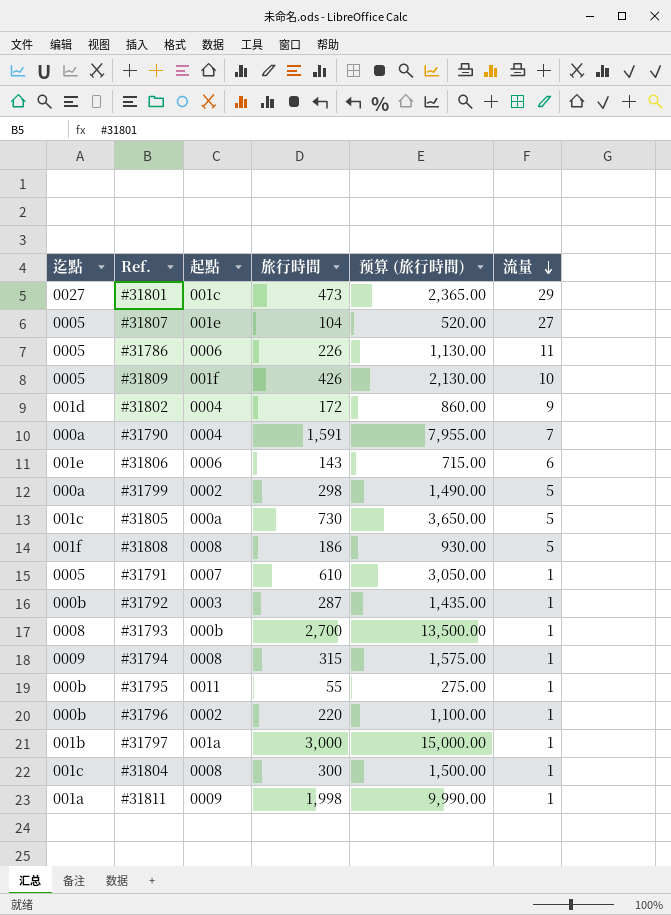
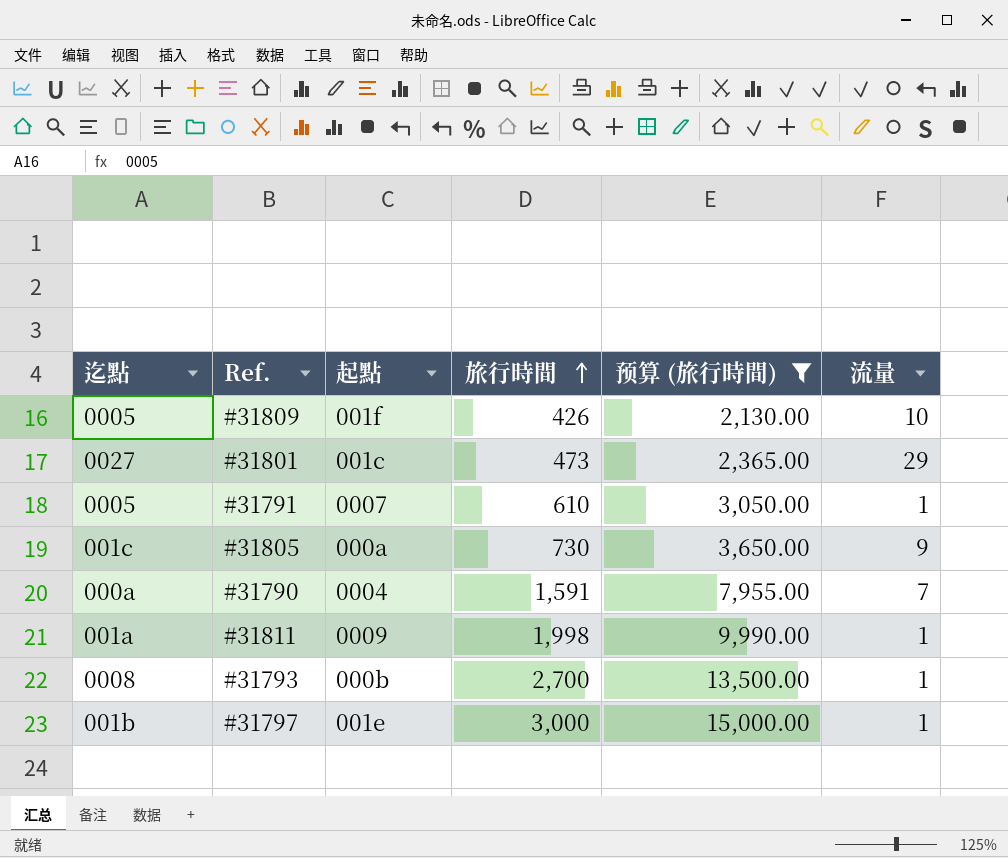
filter: none -> 预算 (旅行時間) >= 2,130.00
row order: 流量 descending -> 旅行時間 ascending
#31805 | 流量: 5 -> 9
#31797 | 起點: 001a -> 001e

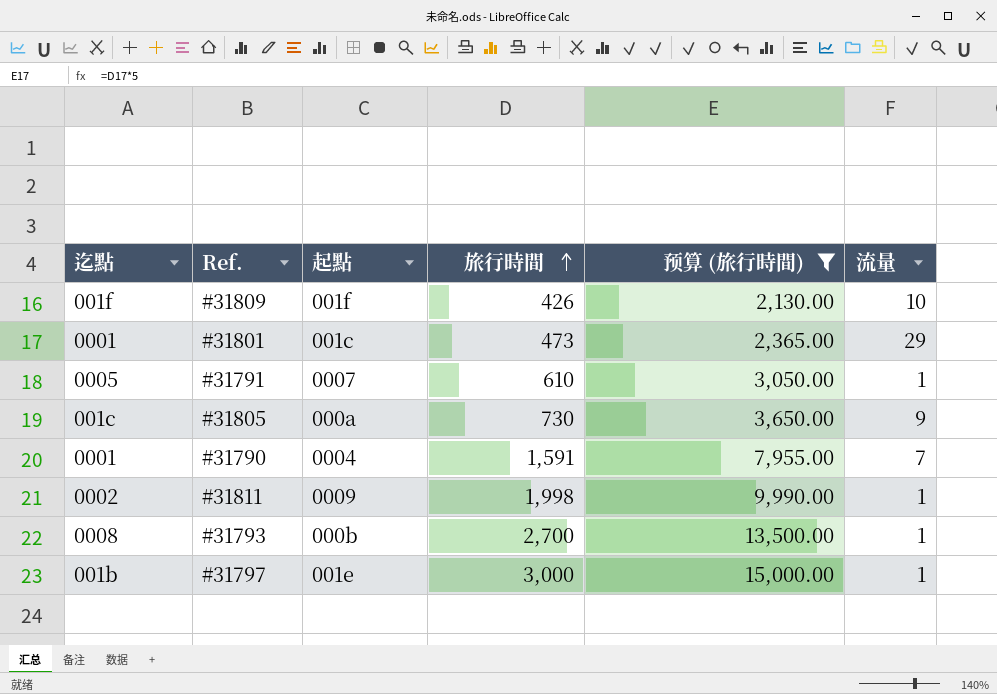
#31809 | 迄點: 0005 -> 001f
#31801 | 迄點: 0027 -> 0001
#31790 | 迄點: 000a -> 0001
#31811 | 迄點: 001a -> 0002

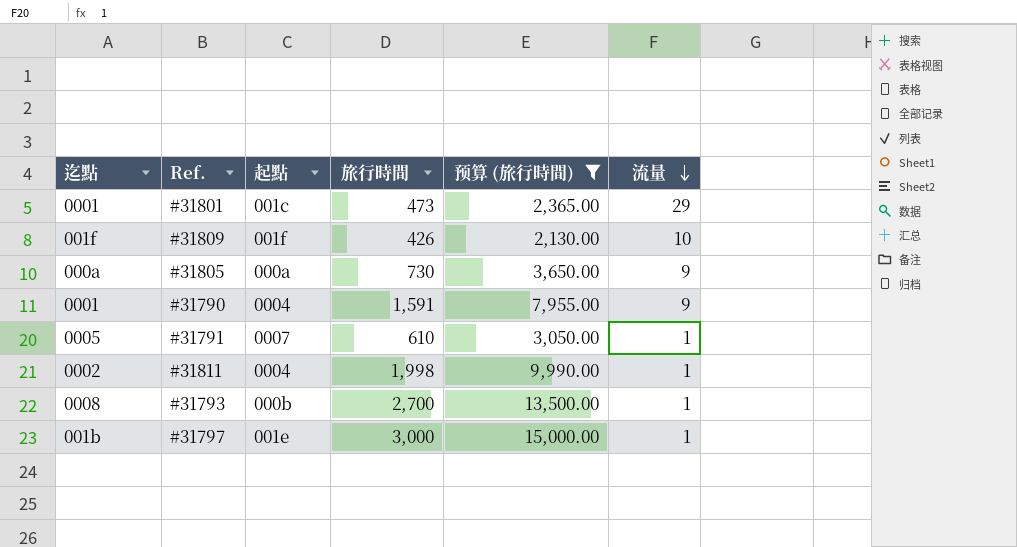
row order: 旅行時間 ascending -> 流量 descending
#31805 | 迄點: 001c -> 000a
#31790 | 流量: 7 -> 9
#31811 | 起點: 0009 -> 0004

